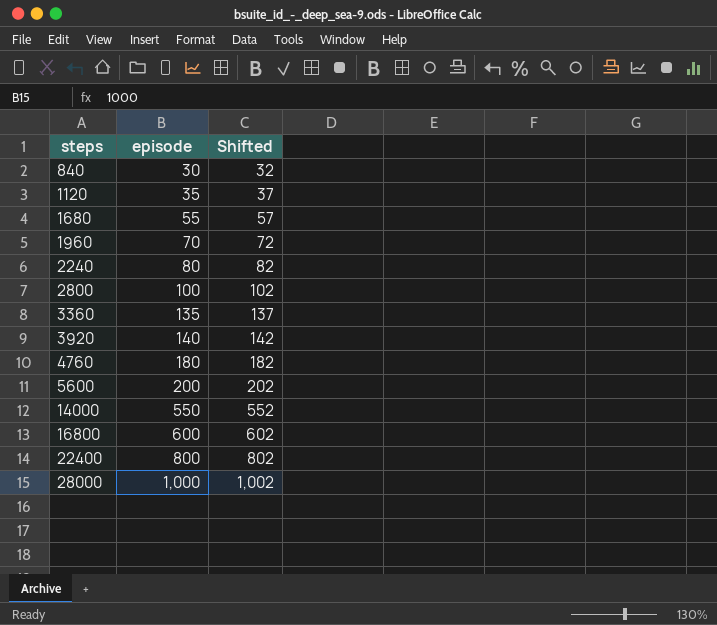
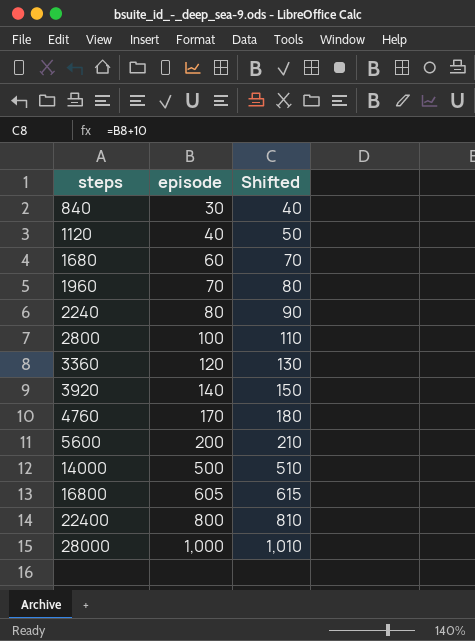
column Shifted | formula: [episode] + 2 -> [episode] + 10
1120 | episode: 35 -> 40
1680 | episode: 55 -> 60
3360 | episode: 135 -> 120
4760 | episode: 180 -> 170
14000 | episode: 550 -> 500
16800 | episode: 600 -> 605

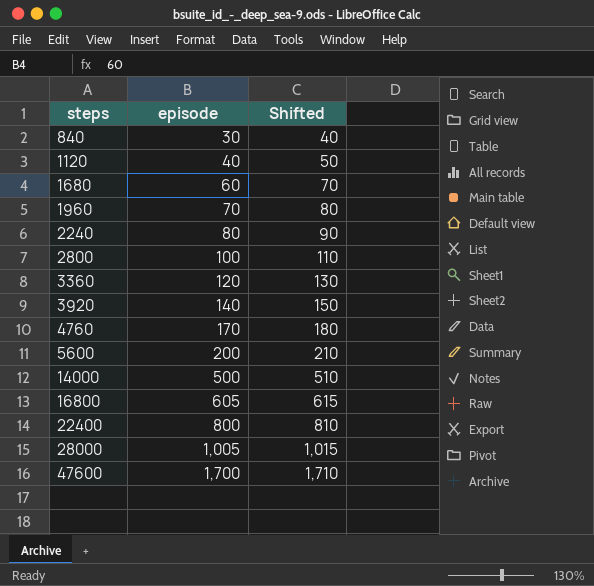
28000 | episode: 1,000 -> 1,005
28000 | Shifted: 1,010 -> 1,015
row 47600: none -> 1,700 | 1,710

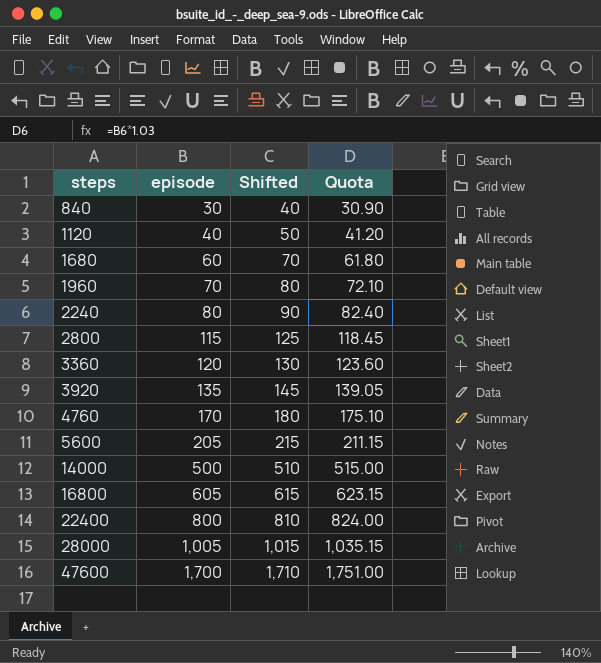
column Quota | formula: none -> [episode] * 1.03
2800 | episode: 100 -> 115
2800 | Shifted: 110 -> 125
3920 | episode: 140 -> 135
3920 | Shifted: 150 -> 145
5600 | episode: 200 -> 205
5600 | Shifted: 210 -> 215

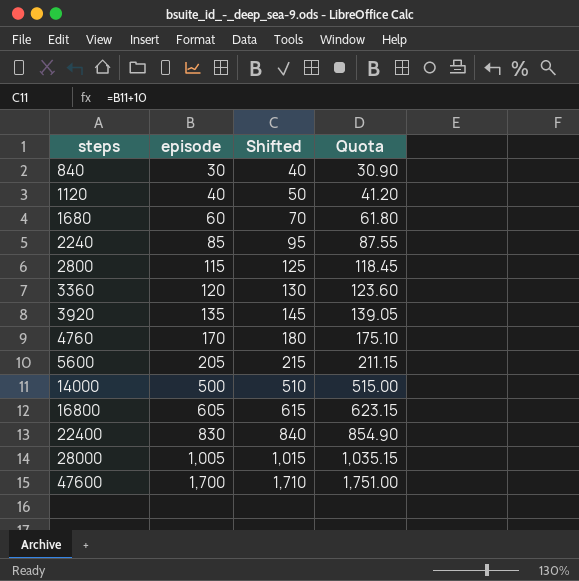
row 1960: 70 | 80 | 72.10 -> none
2240 | episode: 80 -> 85
2240 | Shifted: 90 -> 95
2240 | Quota: 82.40 -> 87.55
22400 | episode: 800 -> 830
22400 | Shifted: 810 -> 840
22400 | Quota: 824.00 -> 854.90

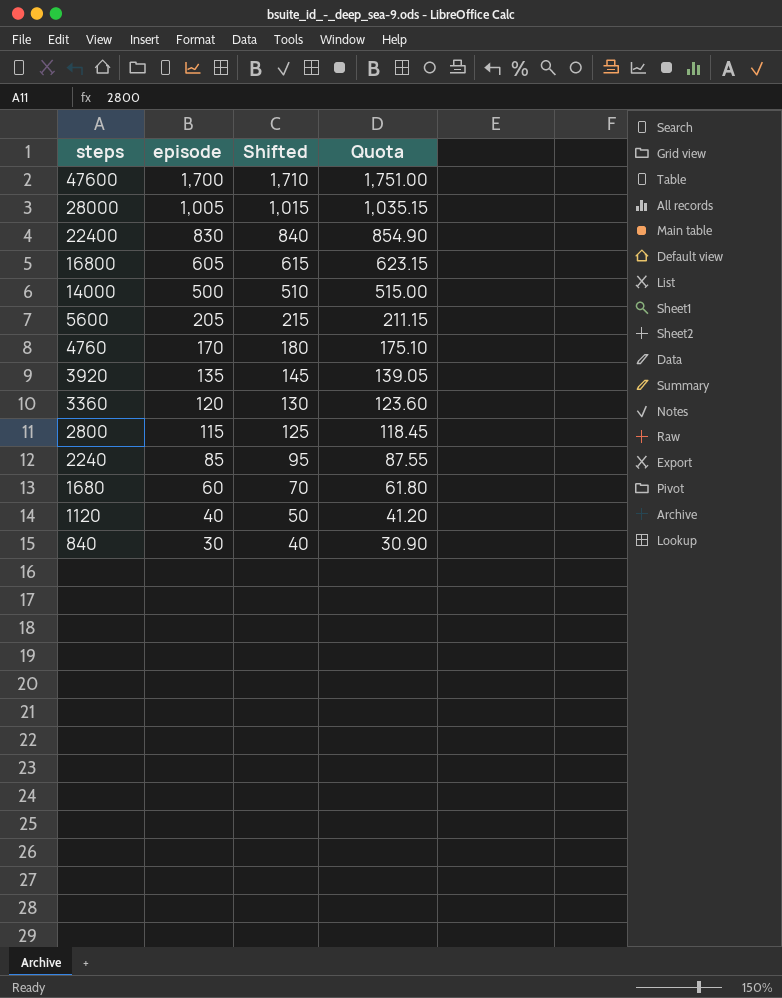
row order: steps ascending -> steps descending

